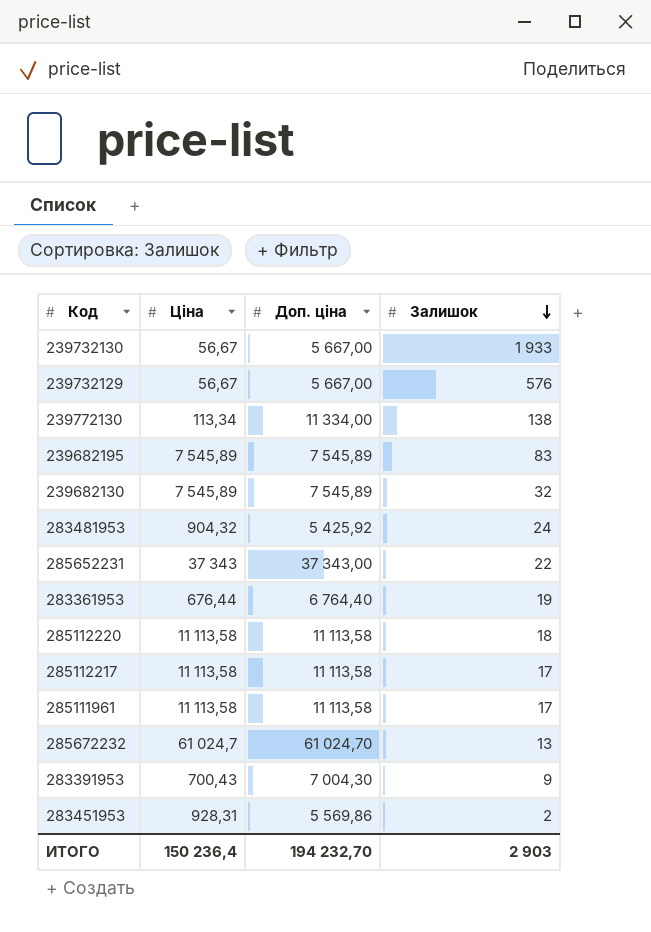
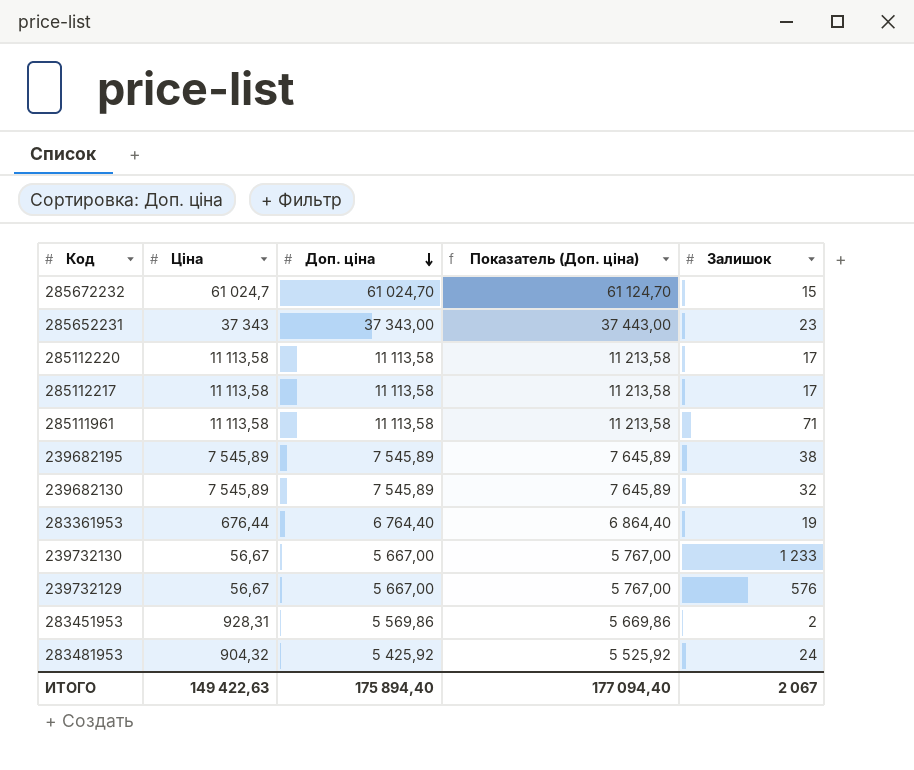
row order: Залишок descending -> Доп. ціна descending
column Показатель (Доп. ціна) | formula: none -> [Доп. ціна] + 100
row 239772130: 113,34 | 11 334,00 | 138 -> none
row 283391953: 700,43 | 7 004,30 | 9 -> none
285672232 | Залишок: 13 -> 15
285652231 | Залишок: 22 -> 23
285112220 | Залишок: 18 -> 17
285111961 | Залишок: 17 -> 71
239682195 | Залишок: 83 -> 38
239732130 | Залишок: 1 933 -> 1 233
ИТОГО | Ціна: 150 236,4 -> 149 422,63
ИТОГО | Доп. ціна: 194 232,70 -> 175 894,40
ИТОГО | Залишок: 2 903 -> 2 067

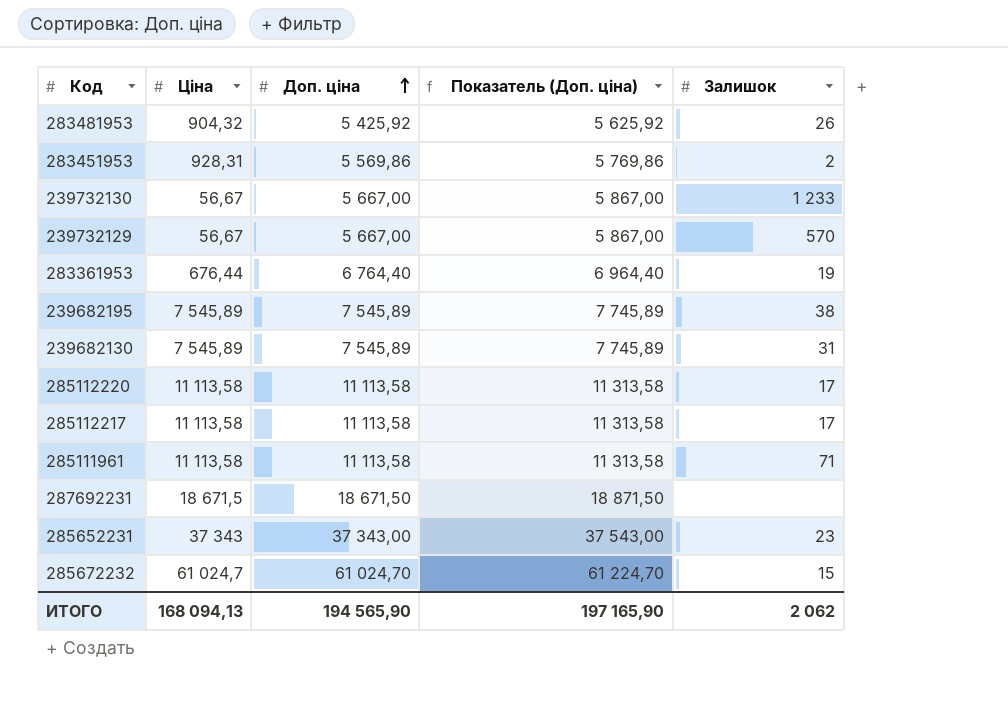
row order: Доп. ціна descending -> Доп. ціна ascending
column Показатель (Доп. ціна) | formula: [Доп. ціна] + 100 -> [Доп. ціна] + 200
283481953 | Залишок: 24 -> 26
239732129 | Залишок: 576 -> 570
239682130 | Залишок: 32 -> 31
row 287692231: none -> 18 671,5 | 18 671,50 | 18 871,50 | none
ИТОГО | Ціна: 149 422,63 -> 168 094,13
ИТОГО | Доп. ціна: 175 894,40 -> 194 565,90
ИТОГО | Показатель (Доп. ціна): 177 094,40 -> 197 165,90
ИТОГО | Залишок: 2 067 -> 2 062

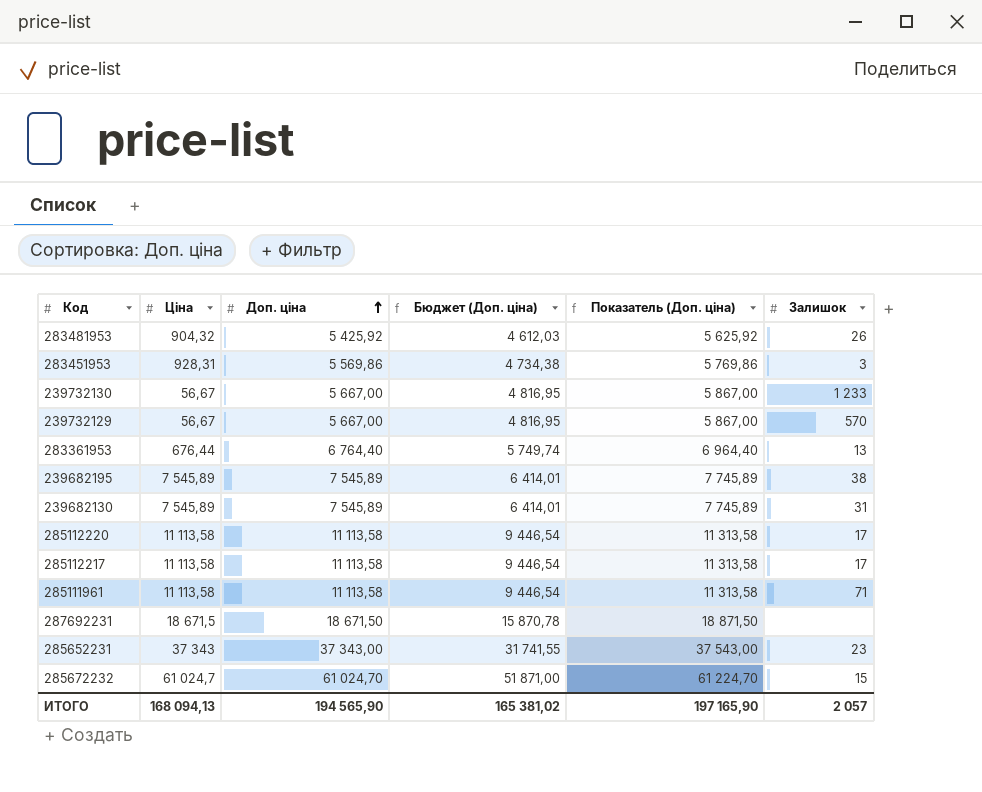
column Бюджет (Доп. ціна) | formula: none -> [Доп. ціна] * 0,85
283451953 | Залишок: 2 -> 3
283361953 | Залишок: 19 -> 13
ИТОГО | Залишок: 2 062 -> 2 057

